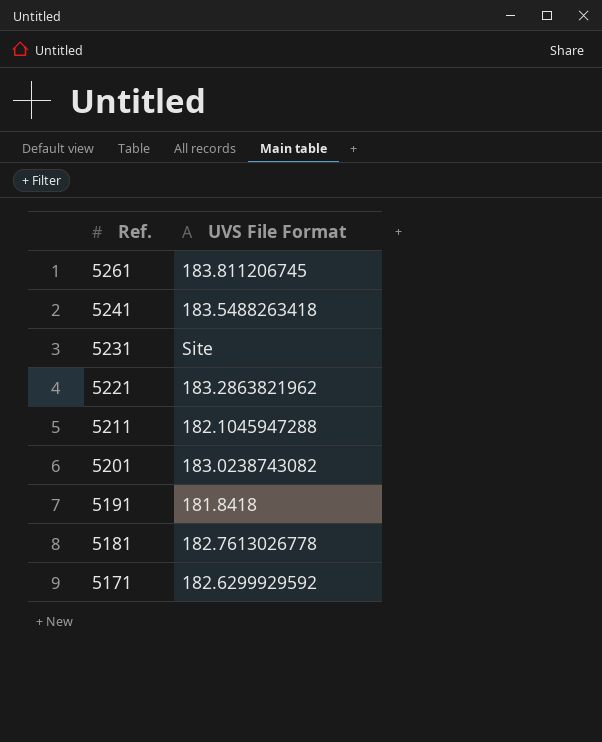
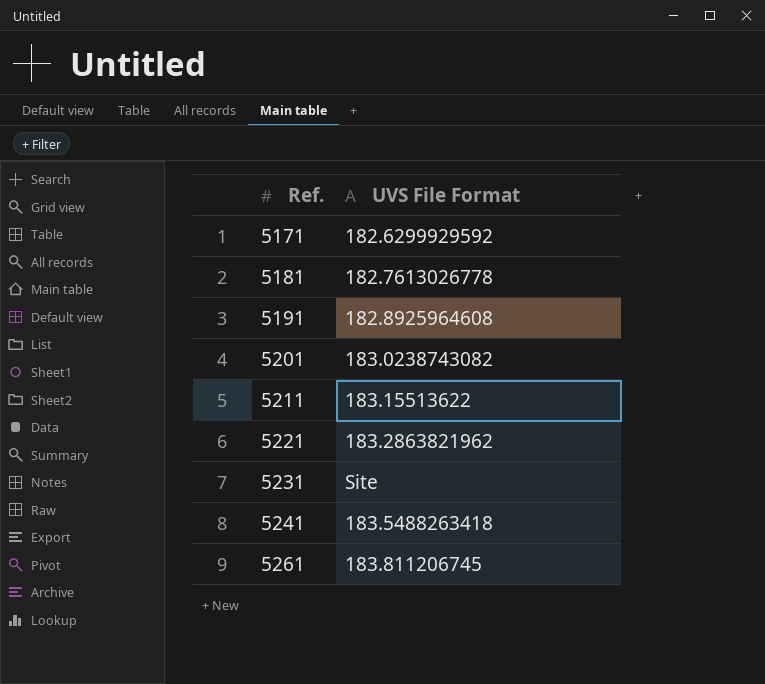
row order: Ref. descending -> Ref. ascending
5191 | UVS File Format: 181.8418 -> 182.8925964608
5211 | UVS File Format: 182.1045947288 -> 183.15513622

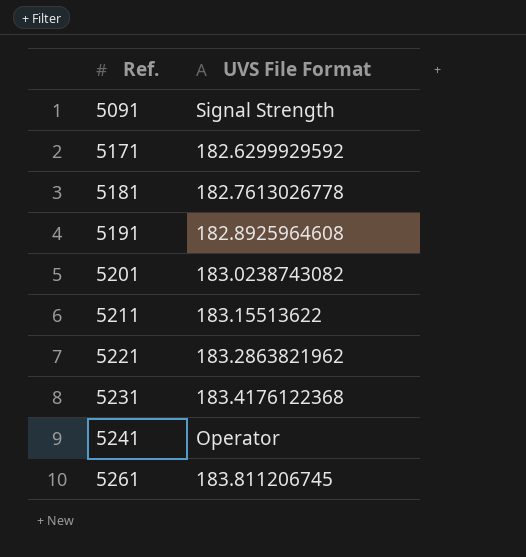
row 5091: none -> Signal Strength
5231 | UVS File Format: Site -> 183.4176122368
5241 | UVS File Format: 183.5488263418 -> Operator

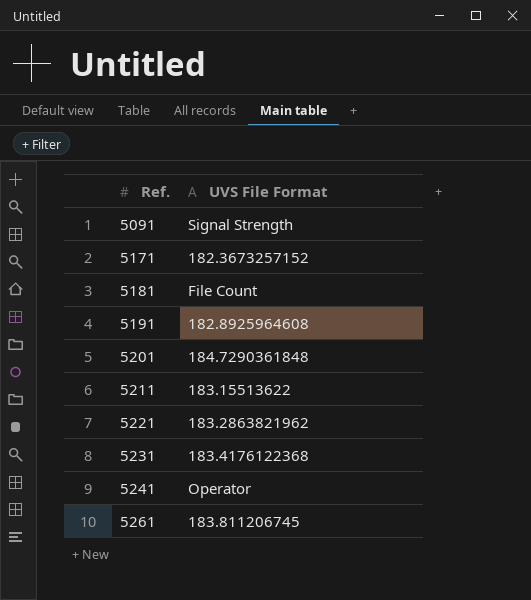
5171 | UVS File Format: 182.6299929592 -> 182.3673257152
5181 | UVS File Format: 182.7613026778 -> File Count
5201 | UVS File Format: 183.0238743082 -> 184.7290361848

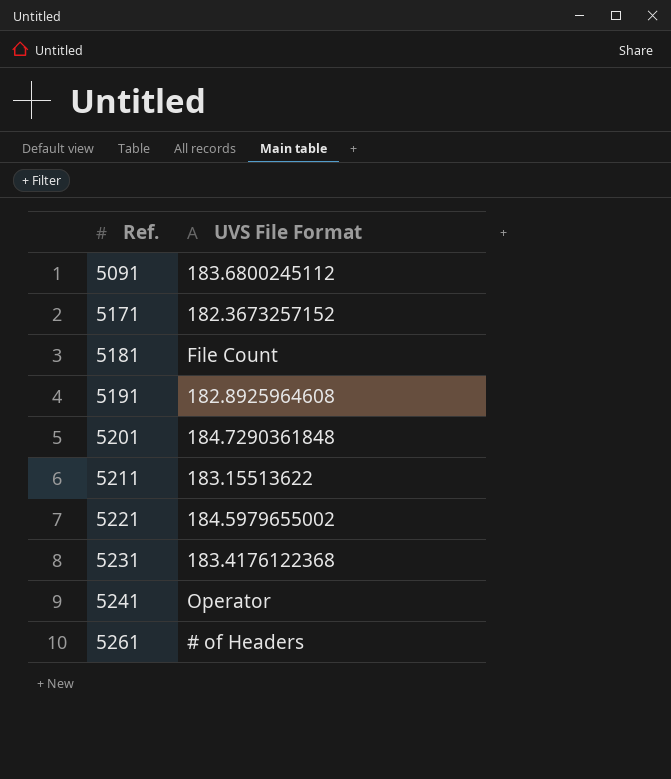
5091 | UVS File Format: Signal Strength -> 183.6800245112
5221 | UVS File Format: 183.2863821962 -> 184.5979655002
5261 | UVS File Format: 183.811206745 -> # of Headers

